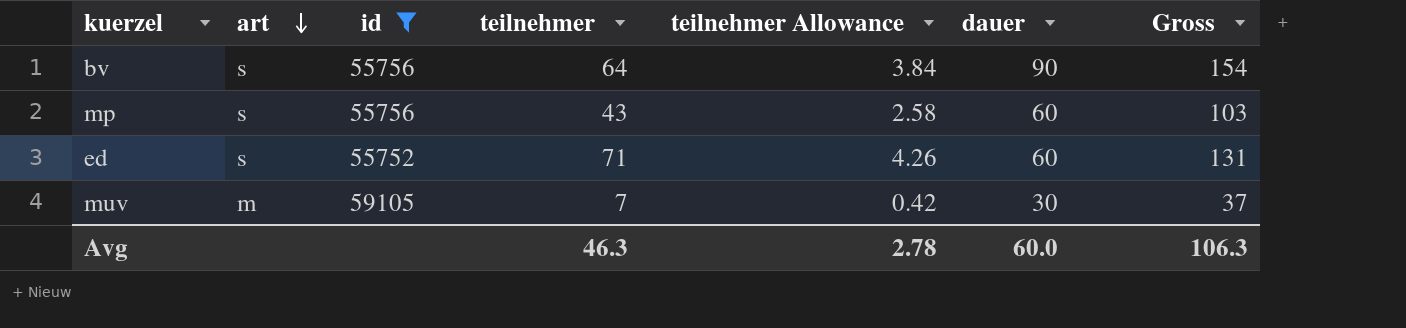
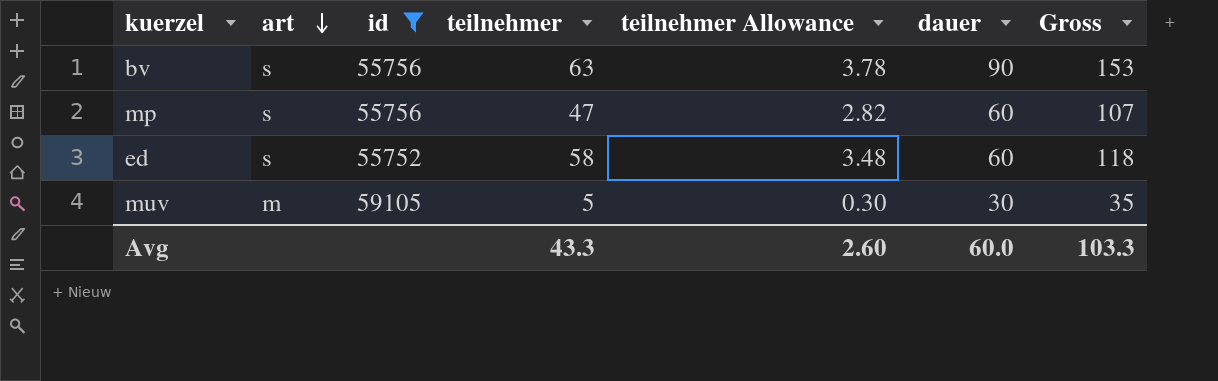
bv | teilnehmer: 64 -> 63
bv | teilnehmer Allowance: 3.84 -> 3.78
bv | Gross: 154 -> 153
mp | teilnehmer: 43 -> 47
mp | teilnehmer Allowance: 2.58 -> 2.82
mp | Gross: 103 -> 107
ed | teilnehmer: 71 -> 58
ed | teilnehmer Allowance: 4.26 -> 3.48
ed | Gross: 131 -> 118
muv | teilnehmer: 7 -> 5
muv | teilnehmer Allowance: 0.42 -> 0.30
muv | Gross: 37 -> 35
Avg | teilnehmer: 46.3 -> 43.3
Avg | teilnehmer Allowance: 2.78 -> 2.60
Avg | Gross: 106.3 -> 103.3

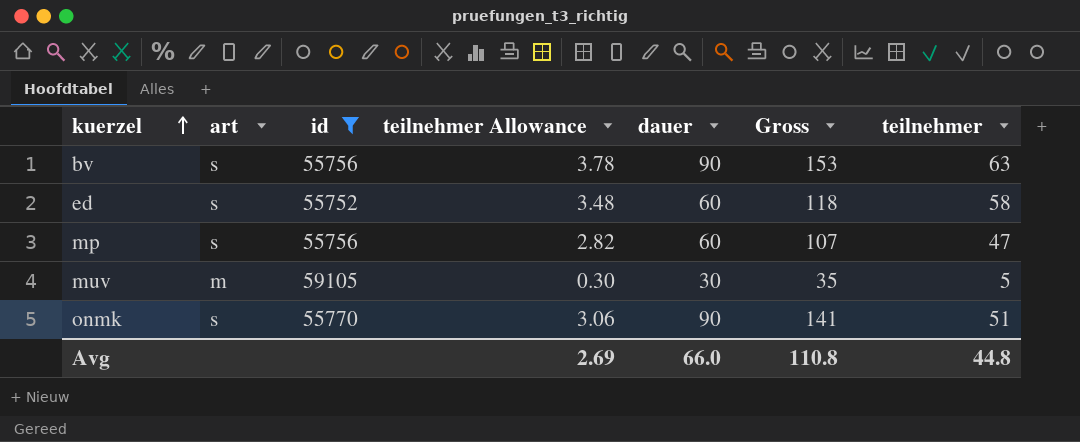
row order: art descending -> kuerzel ascending
column teilnehmer | position: 4 -> 7
row onmk: none -> s | 55770 | 3.06 | 90 | 141 | 51
Avg | teilnehmer Allowance: 2.60 -> 2.69
Avg | dauer: 60.0 -> 66.0
Avg | Gross: 103.3 -> 110.8
Avg | teilnehmer: 43.3 -> 44.8

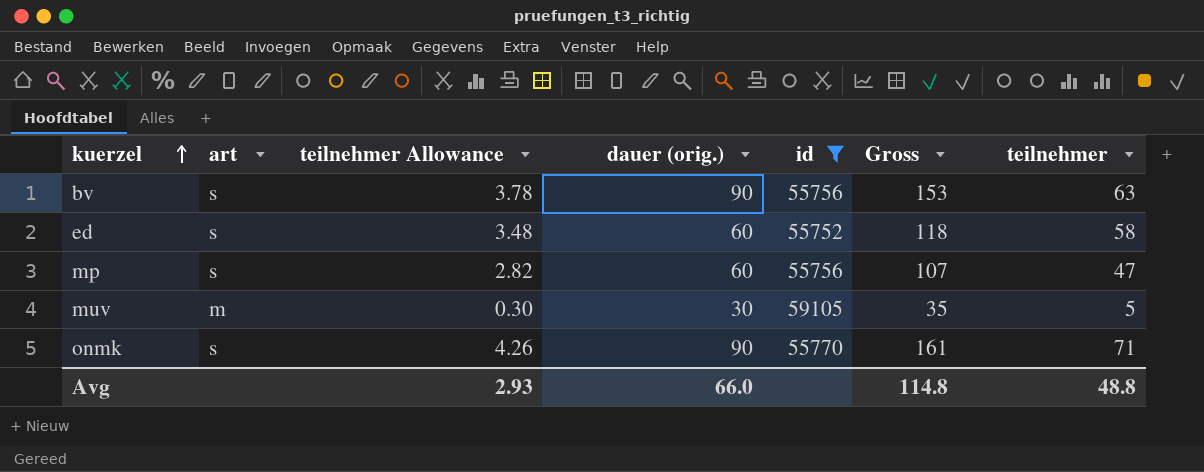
column name: dauer -> dauer (orig.)
column id | position: 3 -> 5
onmk | teilnehmer Allowance: 3.06 -> 4.26
onmk | Gross: 141 -> 161
onmk | teilnehmer: 51 -> 71
Avg | teilnehmer Allowance: 2.69 -> 2.93
Avg | Gross: 110.8 -> 114.8
Avg | teilnehmer: 44.8 -> 48.8

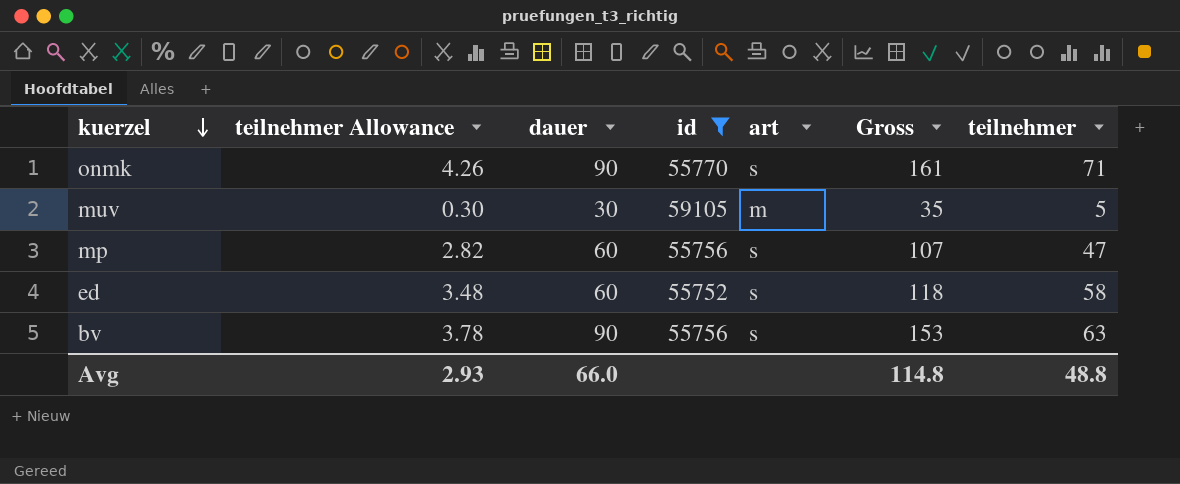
row order: kuerzel ascending -> kuerzel descending
column name: dauer (orig.) -> dauer
column art | position: 2 -> 5

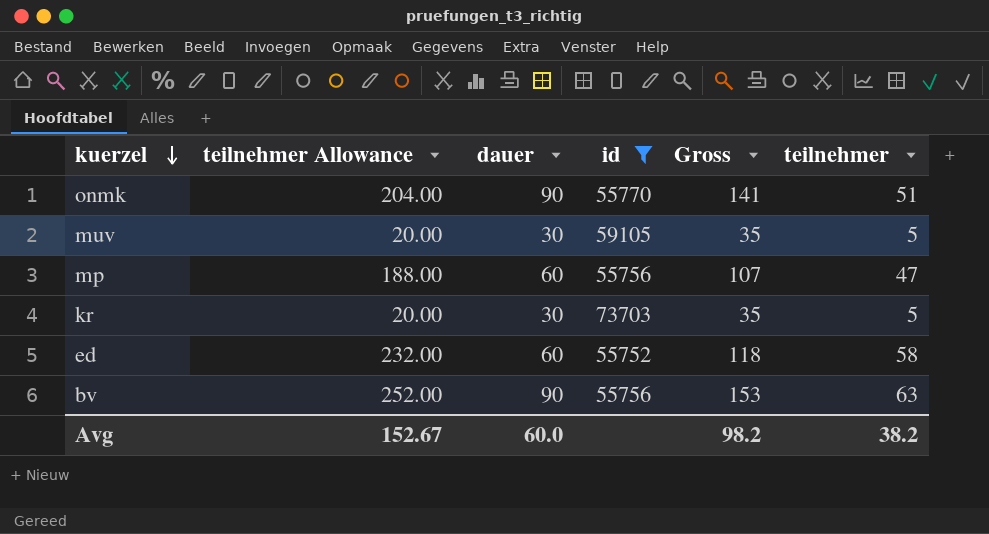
column art | position: 5 -> none
column teilnehmer Allowance | formula: [teilnehmer] * 0.06 -> [teilnehmer] * 4
onmk | Gross: 161 -> 141
onmk | teilnehmer: 71 -> 51
row kr: none -> 20.00 | 30 | 73703 | 35 | 5
Avg | teilnehmer Allowance: 2.93 -> 152.67
Avg | dauer: 66.0 -> 60.0
Avg | Gross: 114.8 -> 98.2
Avg | teilnehmer: 48.8 -> 38.2

